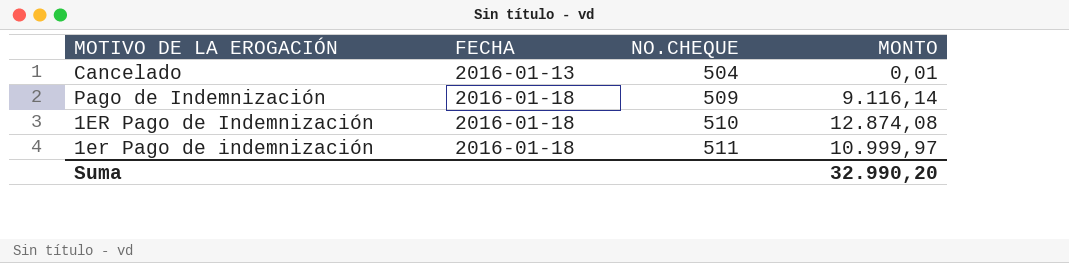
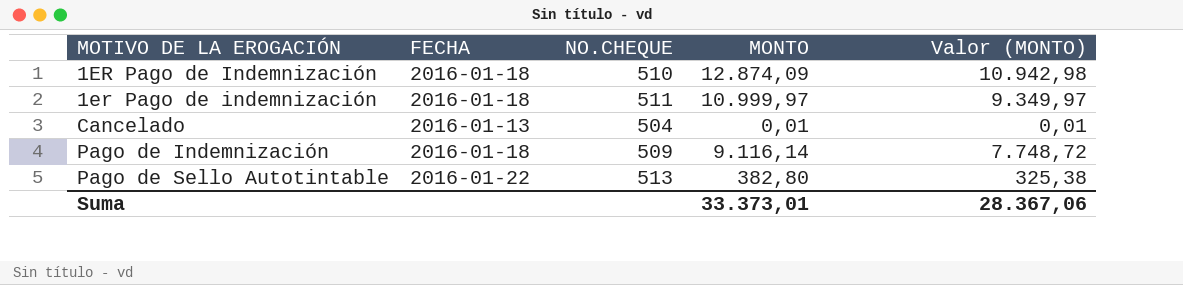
row order: FECHA ascending -> MOTIVO DE LA EROGACIÓN ascending
column Valor (MONTO) | formula: none -> [MONTO] * 0,85
1ER Pago de Indemnización | MONTO: 12.874,08 -> 12.874,09
row Pago de Sello Autotintable: none -> 2016-01-22 | 513 | 382,80 | 325,38
Suma | MONTO: 32.990,20 -> 33.373,01

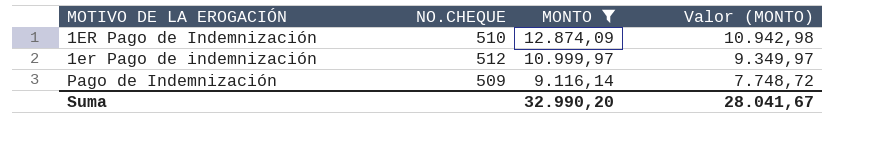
filter: none -> MONTO >= 9.116,14
column FECHA | position: 2 -> none
1er Pago de indemnización | NO.CHEQUE: 511 -> 512
Suma | MONTO: 33.373,01 -> 32.990,20
Suma | Valor (MONTO): 28.367,06 -> 28.041,67

